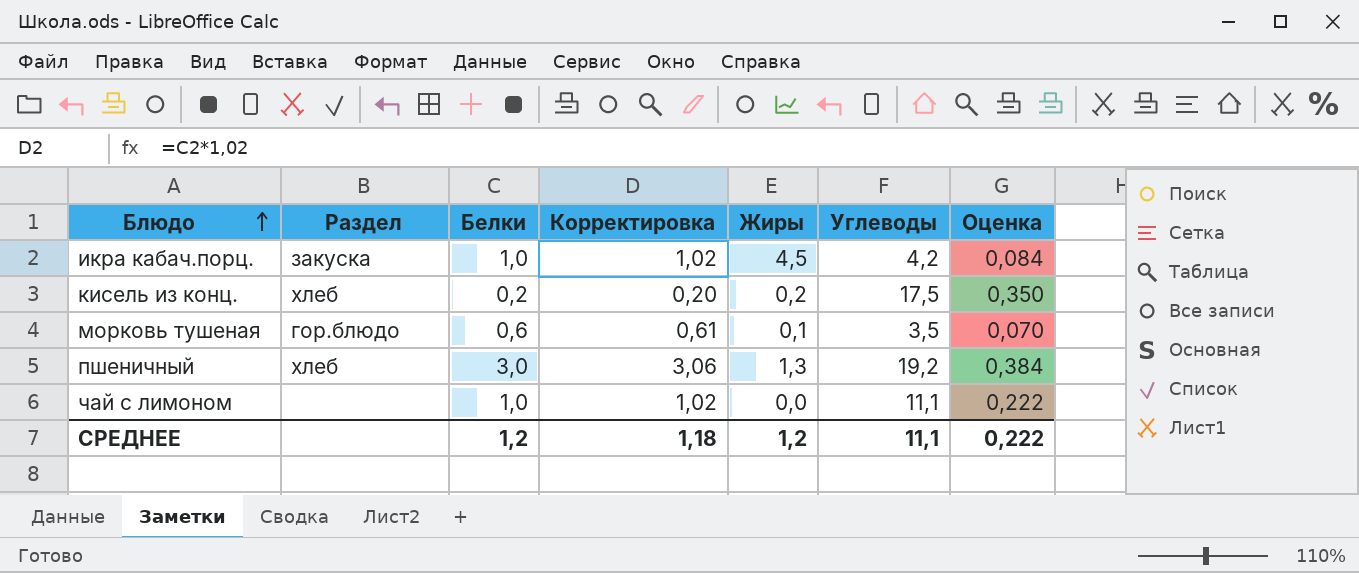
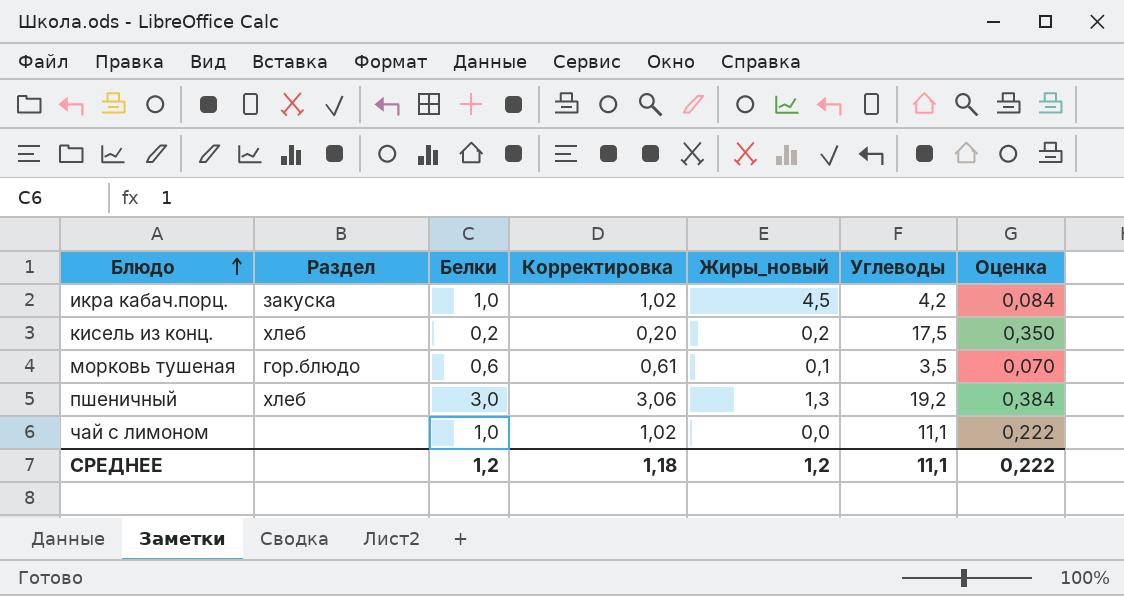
column name: Жиры -> Жиры_новый

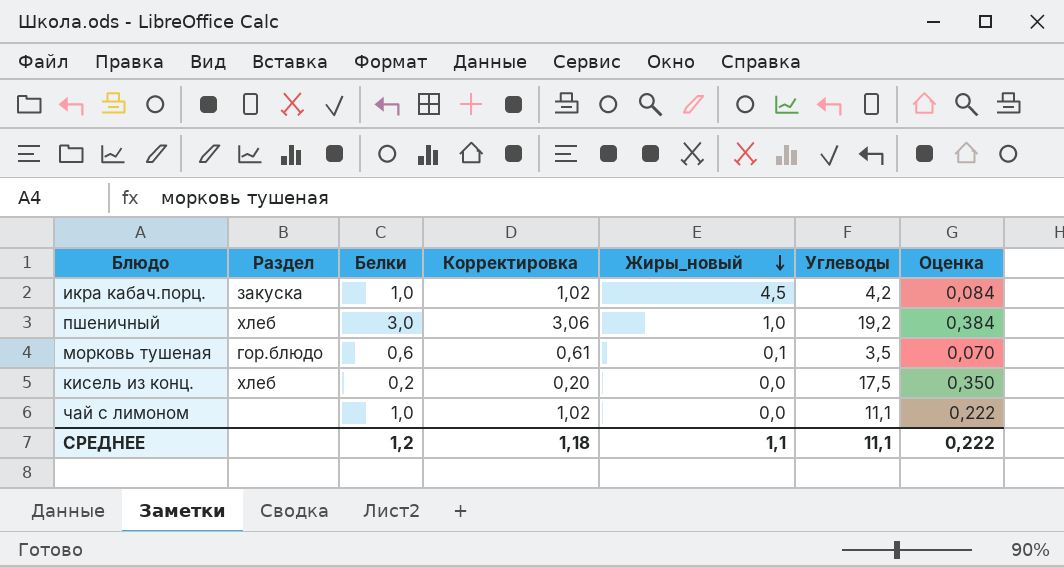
row order: Блюдо ascending -> Жиры_новый descending
пшеничный | Жиры_новый: 1,3 -> 1,0
кисель из конц. | Жиры_новый: 0,2 -> 0,0
СРЕДНЕЕ | Жиры_новый: 1,2 -> 1,1

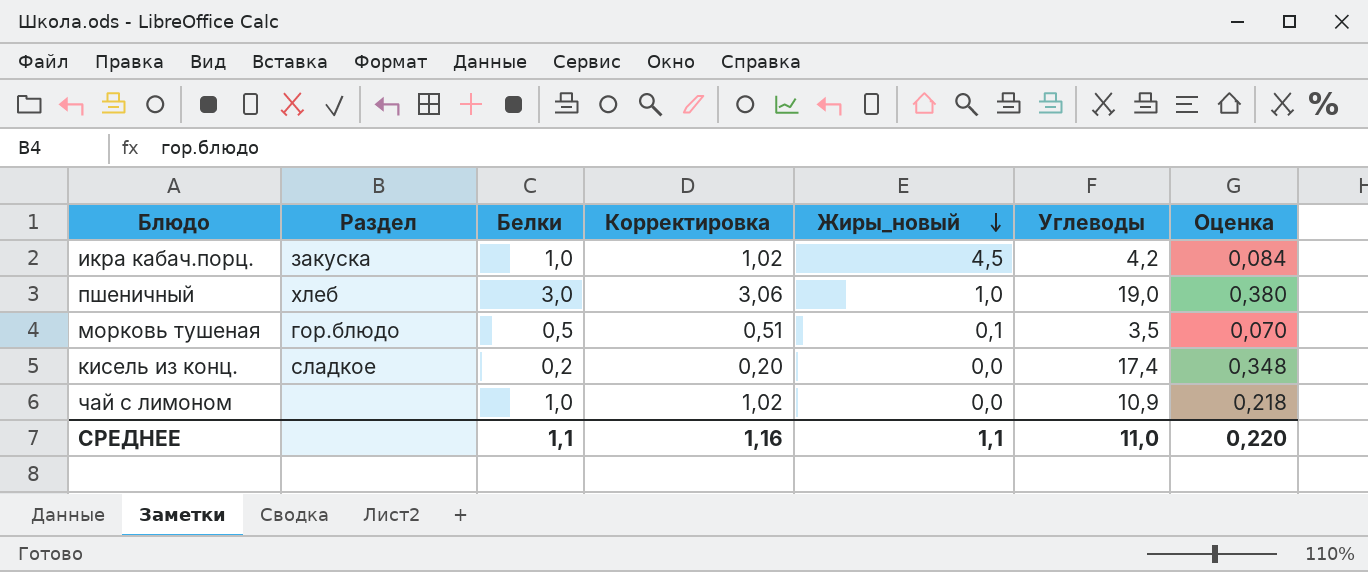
пшеничный | Углеводы: 19,2 -> 19,0
пшеничный | Оценка: 0,384 -> 0,380
морковь тушеная | Белки: 0,6 -> 0,5
морковь тушеная | Корректировка: 0,61 -> 0,51
кисель из конц. | Раздел: хлеб -> сладкое
кисель из конц. | Углеводы: 17,5 -> 17,4
кисель из конц. | Оценка: 0,350 -> 0,348
чай с лимоном | Углеводы: 11,1 -> 10,9
чай с лимоном | Оценка: 0,222 -> 0,218
СРЕДНЕЕ | Белки: 1,2 -> 1,1
СРЕДНЕЕ | Корректировка: 1,18 -> 1,16
СРЕДНЕЕ | Углеводы: 11,1 -> 11,0
СРЕДНЕЕ | Оценка: 0,222 -> 0,220

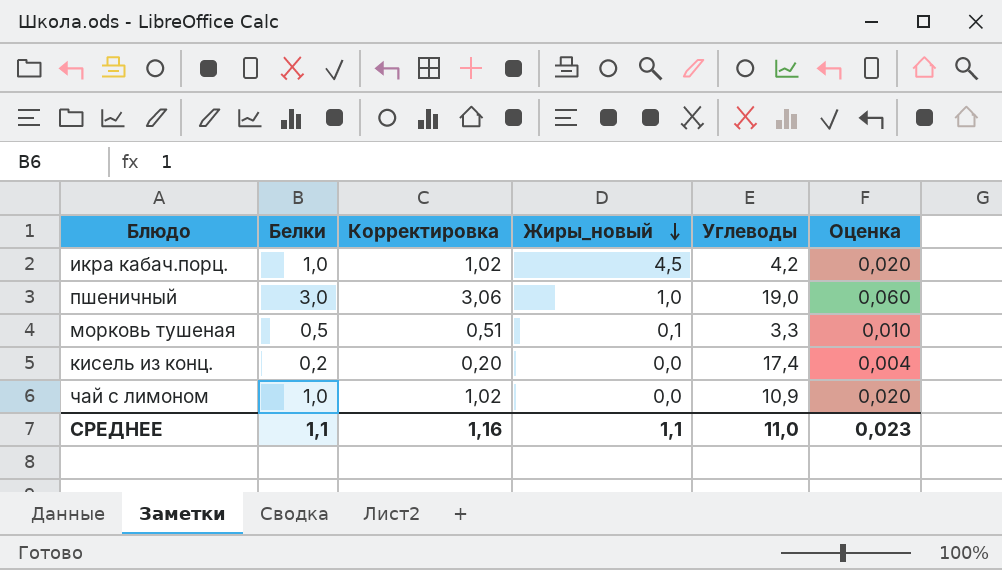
column Раздел | position: 2 -> none
column Оценка | formula: [Углеводы] * 0,02 -> [Белки] * 0,02
морковь тушеная | Углеводы: 3,5 -> 3,3
СРЕДНЕЕ | Оценка: 0,220 -> 0,023

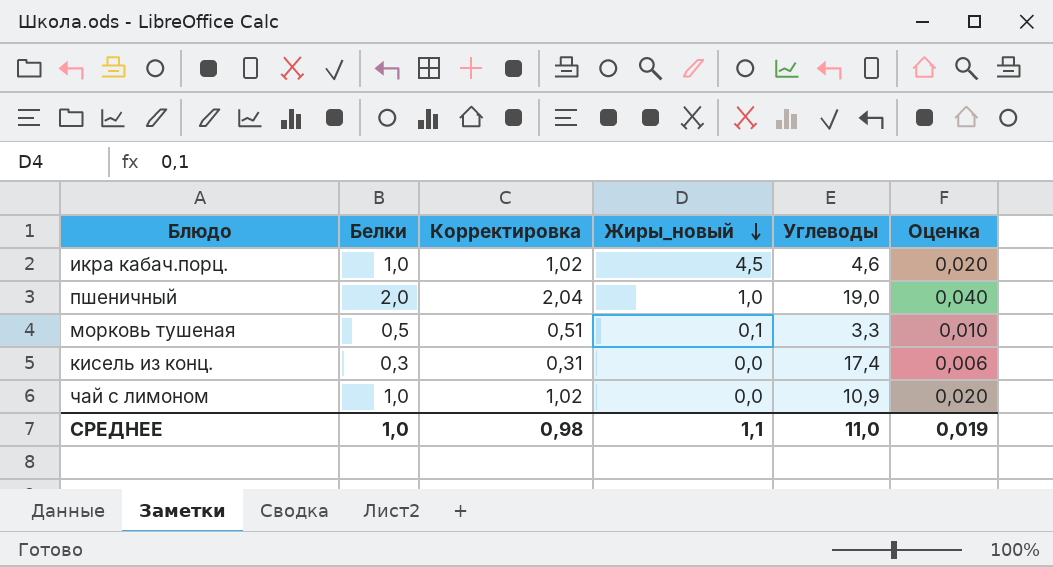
икра кабач.порц. | Углеводы: 4,2 -> 4,6
пшеничный | Белки: 3,0 -> 2,0
пшеничный | Корректировка: 3,06 -> 2,04
пшеничный | Оценка: 0,060 -> 0,040
кисель из конц. | Белки: 0,2 -> 0,3
кисель из конц. | Корректировка: 0,20 -> 0,31
кисель из конц. | Оценка: 0,004 -> 0,006
СРЕДНЕЕ | Белки: 1,1 -> 1,0
СРЕДНЕЕ | Корректировка: 1,16 -> 0,98
СРЕДНЕЕ | Оценка: 0,023 -> 0,019

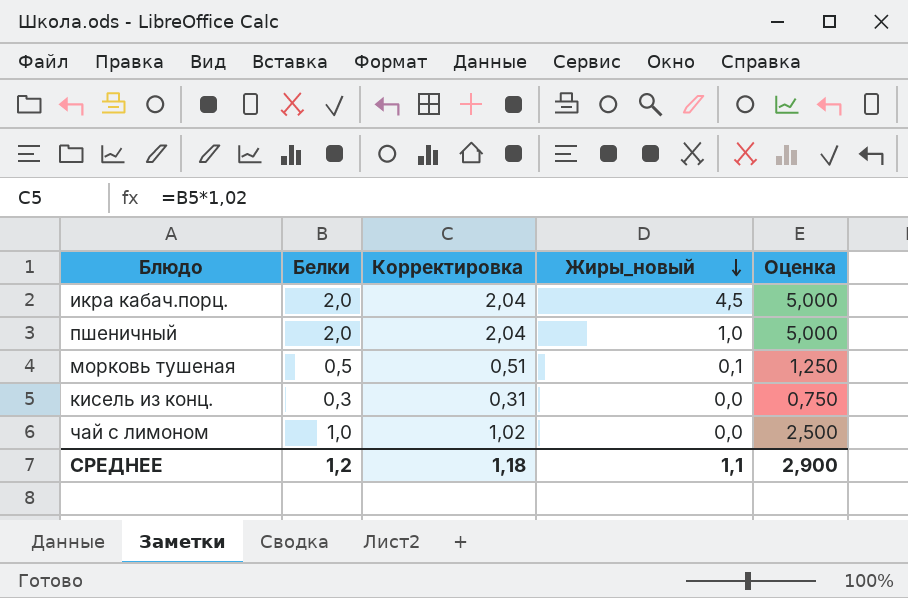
column Углеводы | position: 5 -> none
column Оценка | formula: [Белки] * 0,02 -> [Белки] * 2,5
икра кабач.порц. | Белки: 1,0 -> 2,0
икра кабач.порц. | Корректировка: 1,02 -> 2,04
СРЕДНЕЕ | Белки: 1,0 -> 1,2
СРЕДНЕЕ | Корректировка: 0,98 -> 1,18
СРЕДНЕЕ | Оценка: 0,019 -> 2,900

